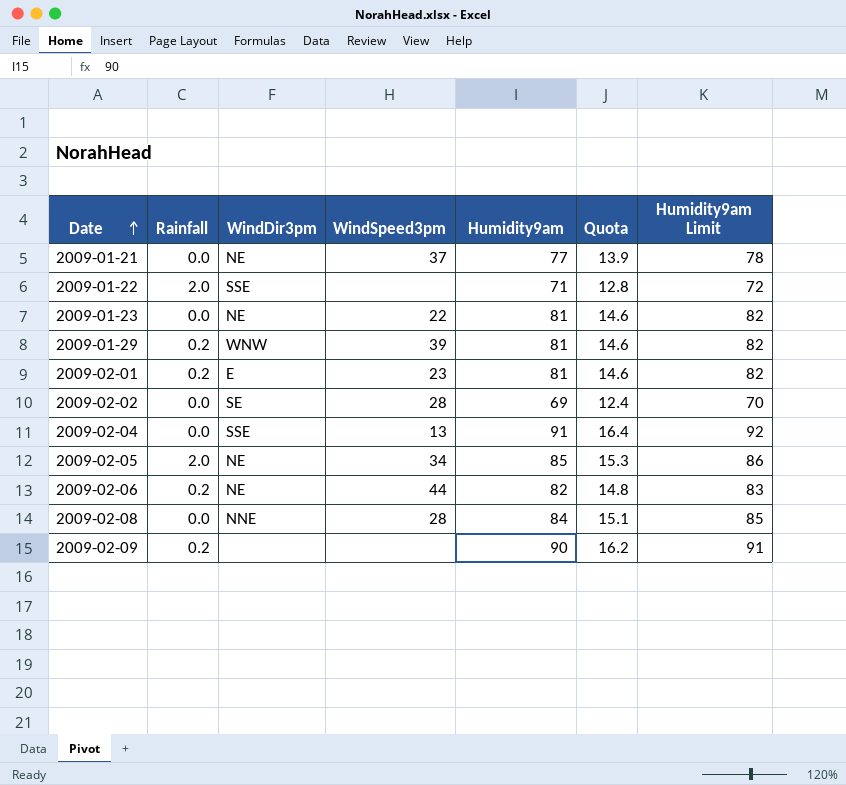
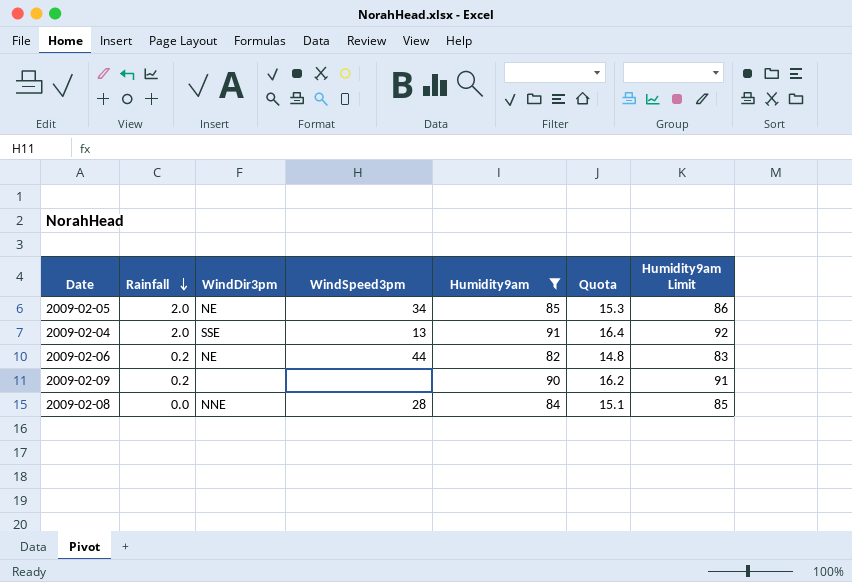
filter: none -> Humidity9am >= 82
row order: Date ascending -> Rainfall descending
2009-02-04 | Rainfall: 0.0 -> 2.0

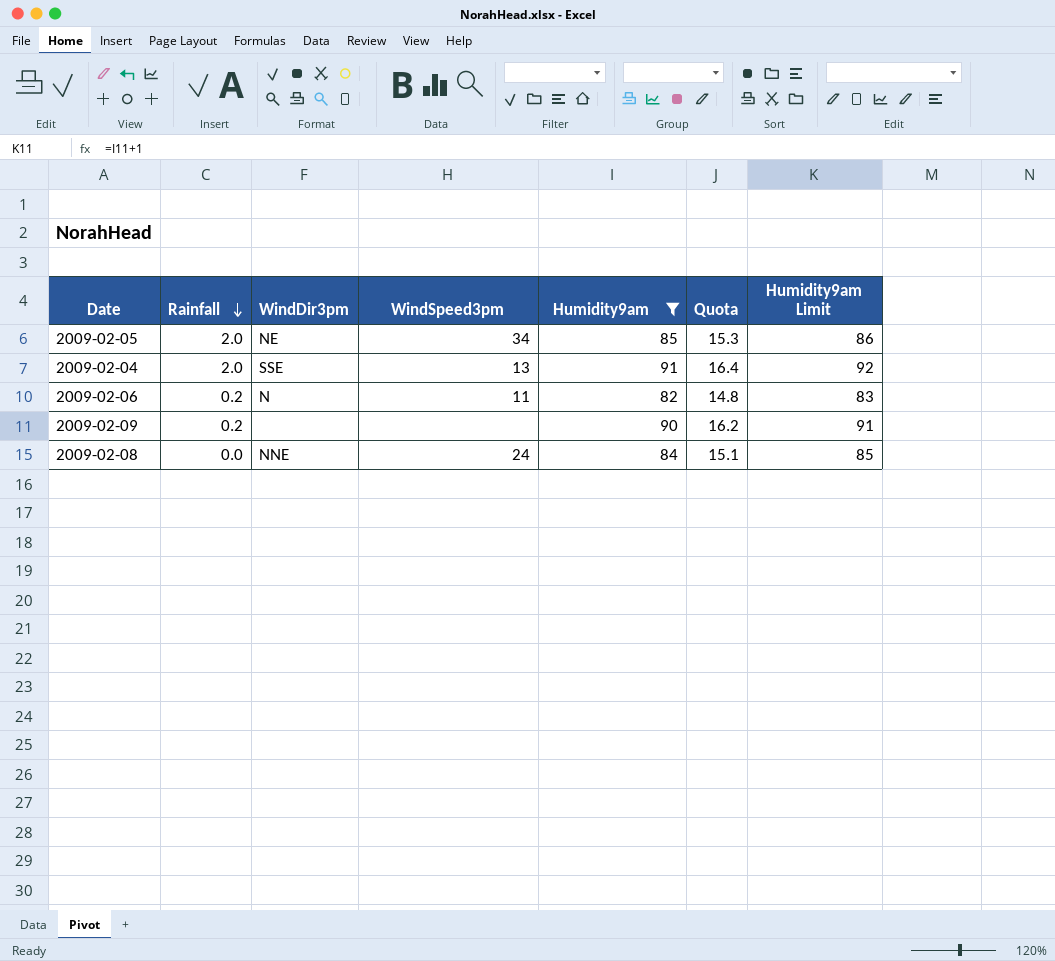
2009-02-06 | WindDir3pm: NE -> N
2009-02-06 | WindSpeed3pm: 44 -> 11
2009-02-08 | WindSpeed3pm: 28 -> 24

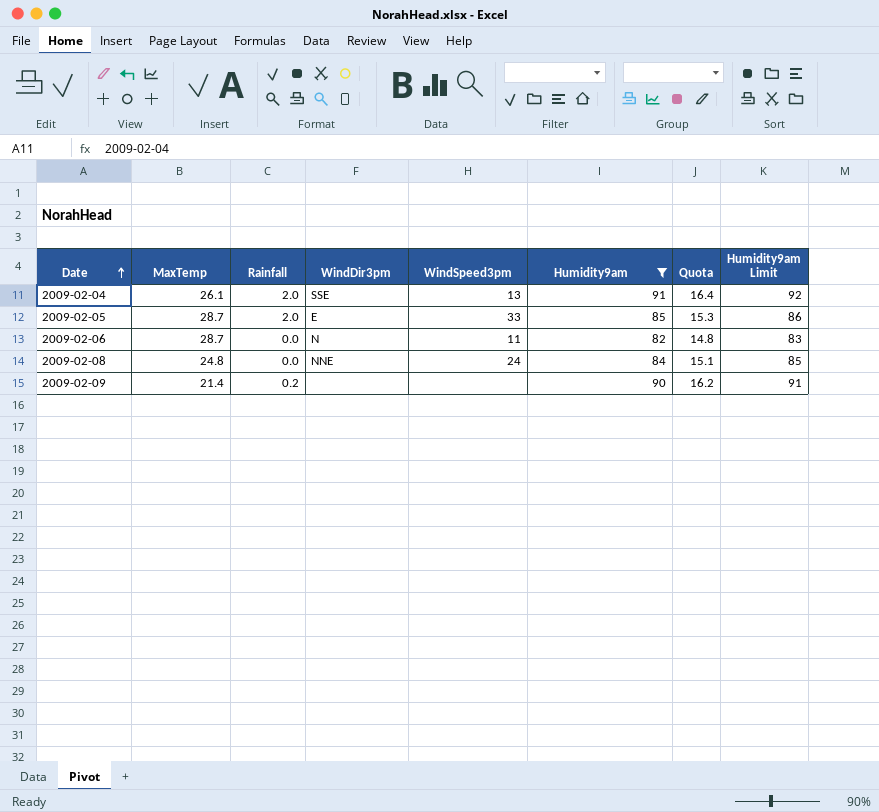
row order: Rainfall descending -> Date ascending
column MaxTemp | position: none -> 2
2009-02-05 | WindDir3pm: NE -> E
2009-02-05 | WindSpeed3pm: 34 -> 33
2009-02-06 | Rainfall: 0.2 -> 0.0

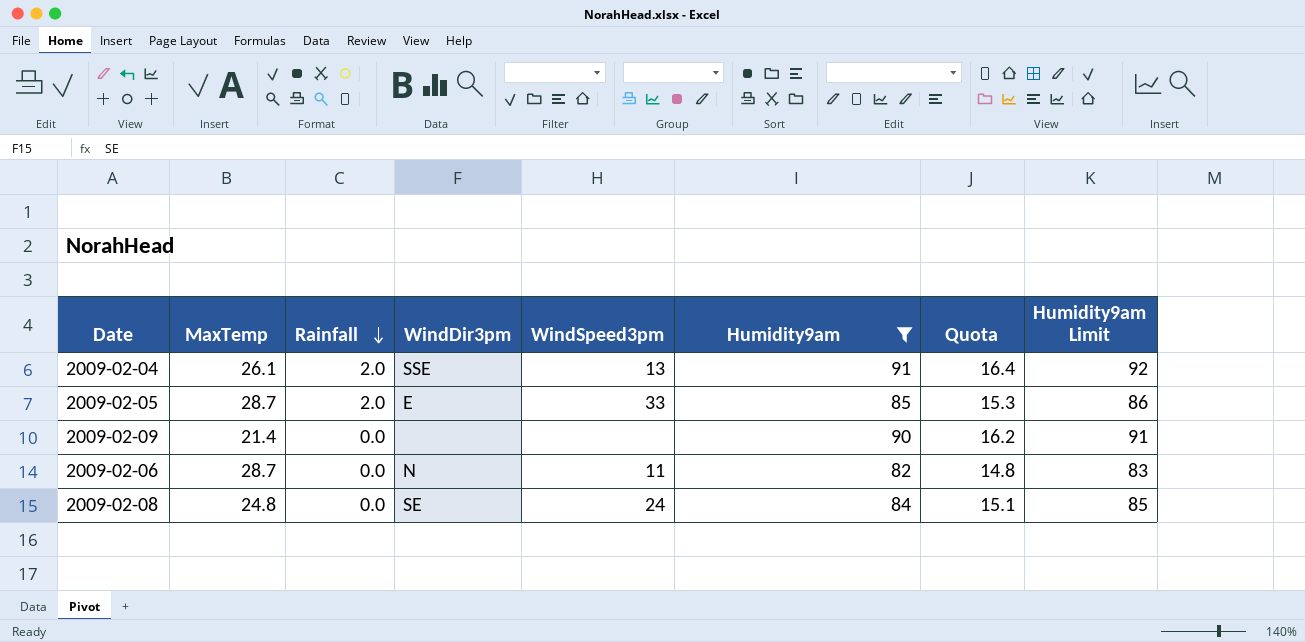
row order: Date ascending -> Rainfall descending
2009-02-09 | Rainfall: 0.2 -> 0.0
2009-02-08 | WindDir3pm: NNE -> SE

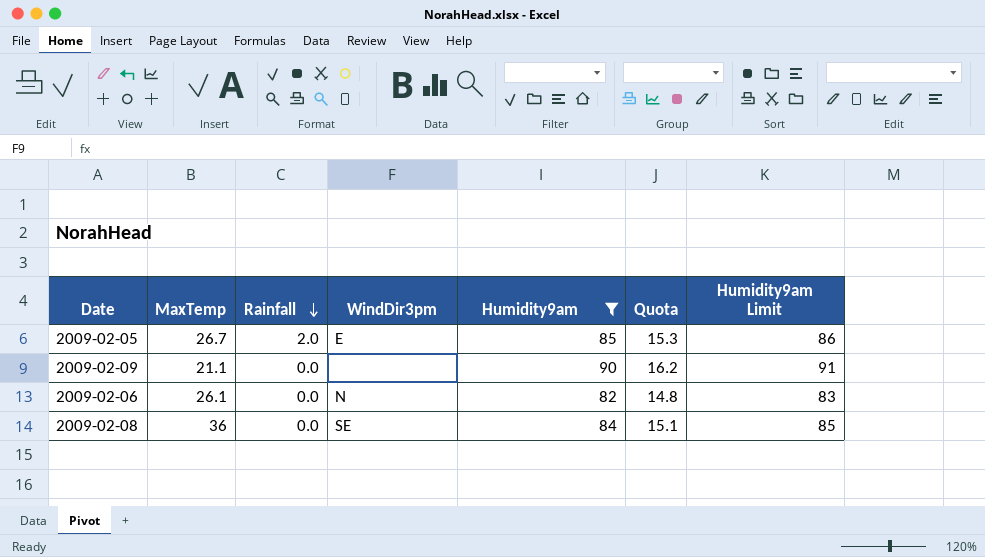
column WindSpeed3pm | position: 5 -> none
row 2009-02-04: 26.1 | 2.0 | SSE | 13 | 91 | 16.4 | 92 -> none
2009-02-05 | MaxTemp: 28.7 -> 26.7
2009-02-09 | MaxTemp: 21.4 -> 21.1
2009-02-06 | MaxTemp: 28.7 -> 26.1
2009-02-08 | MaxTemp: 24.8 -> 36

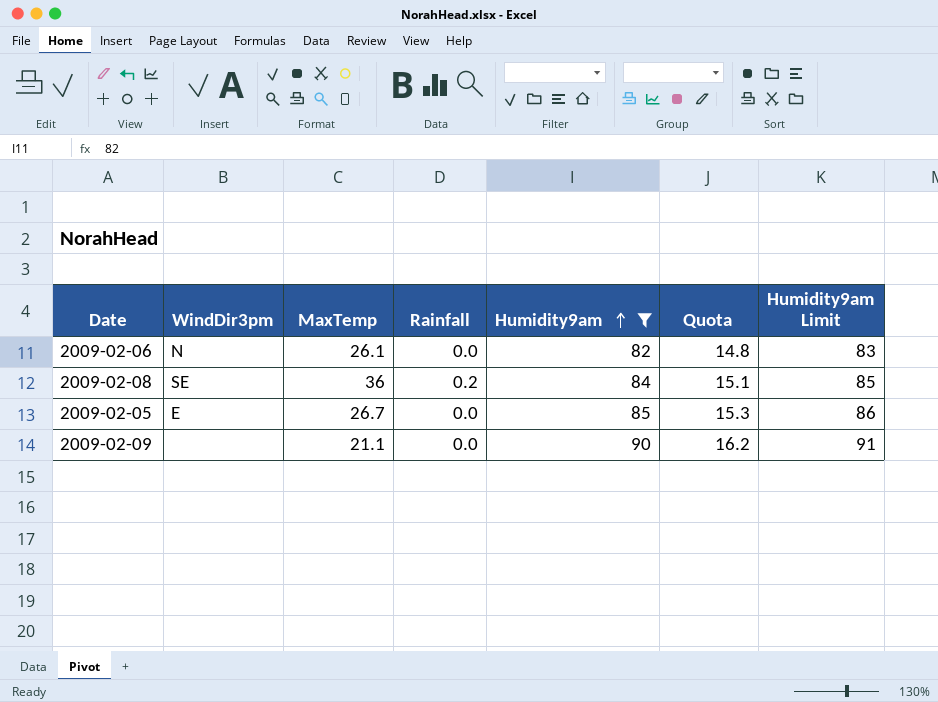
row order: Rainfall descending -> Humidity9am ascending
column WindDir3pm | position: 4 -> 2
2009-02-08 | Rainfall: 0.0 -> 0.2
2009-02-05 | Rainfall: 2.0 -> 0.0

